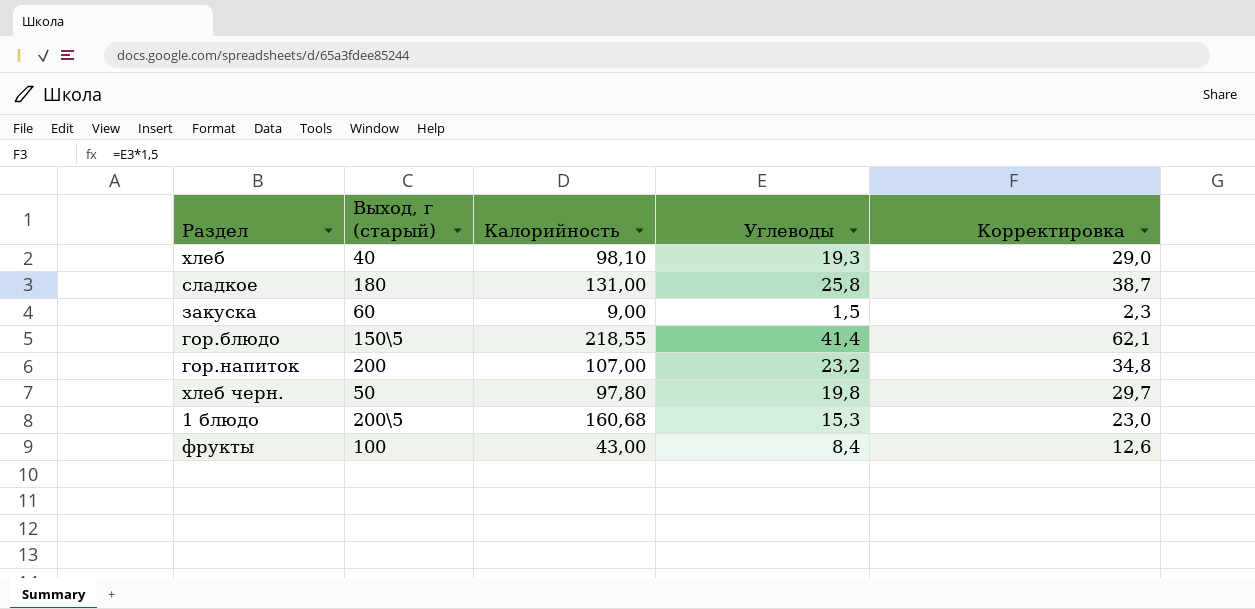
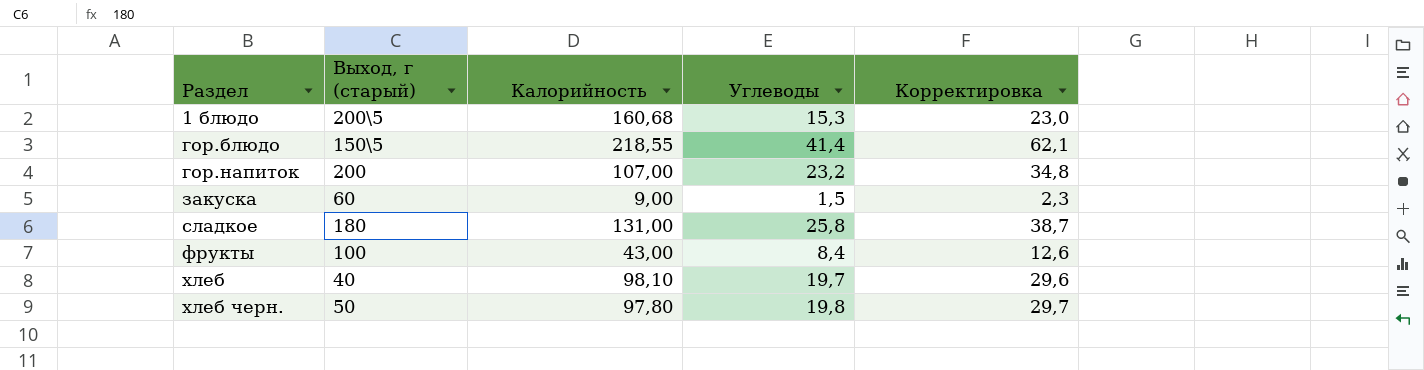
row order: none -> Раздел ascending
хлеб | Углеводы: 19,3 -> 19,7
хлеб | Корректировка: 29,0 -> 29,6

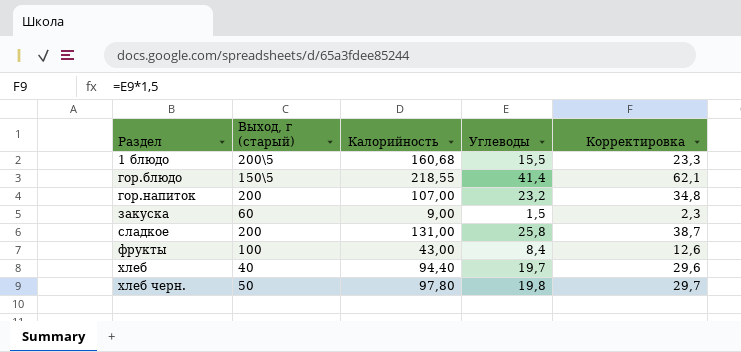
1 блюдо | Углеводы: 15,3 -> 15,5
1 блюдо | Корректировка: 23,0 -> 23,3
сладкое | Выход, г (старый): 180 -> 200
хлеб | Калорийность: 98,10 -> 94,40

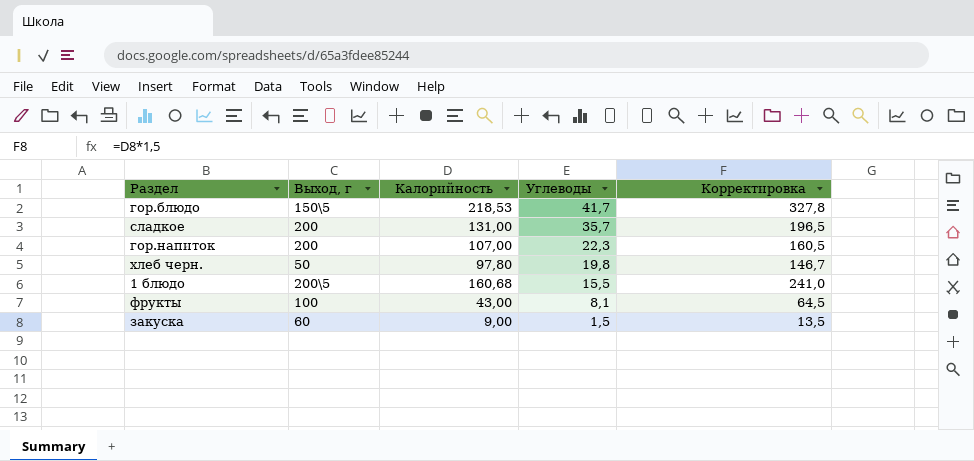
row order: Раздел ascending -> Углеводы descending
column name: Выход, г (старый) -> Выход, г
column Корректировка | formula: [Углеводы] * 1,5 -> [Калорийность] * 1,5
row хлеб: 40 | 94,40 | 19,7 | 29,6 -> none
гор.блюдо | Калорийность: 218,55 -> 218,53
гор.блюдо | Углеводы: 41,4 -> 41,7
сладкое | Углеводы: 25,8 -> 35,7
гор.напиток | Углеводы: 23,2 -> 22,3
фрукты | Углеводы: 8,4 -> 8,1

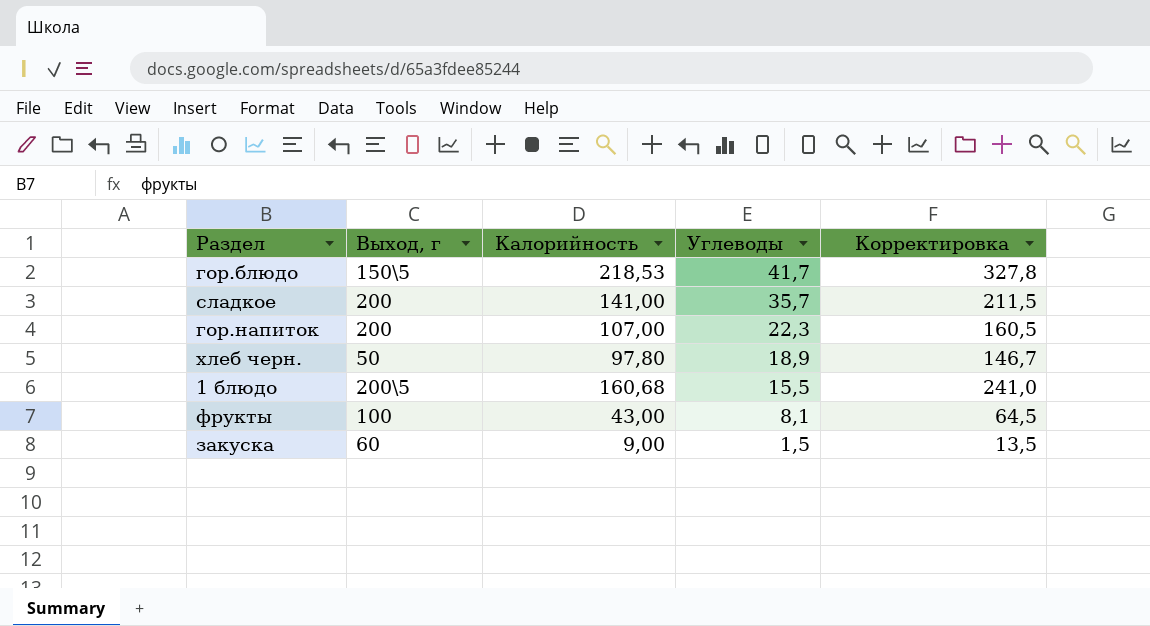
сладкое | Калорийность: 131,00 -> 141,00
сладкое | Корректировка: 196,5 -> 211,5
хлеб черн. | Углеводы: 19,8 -> 18,9

